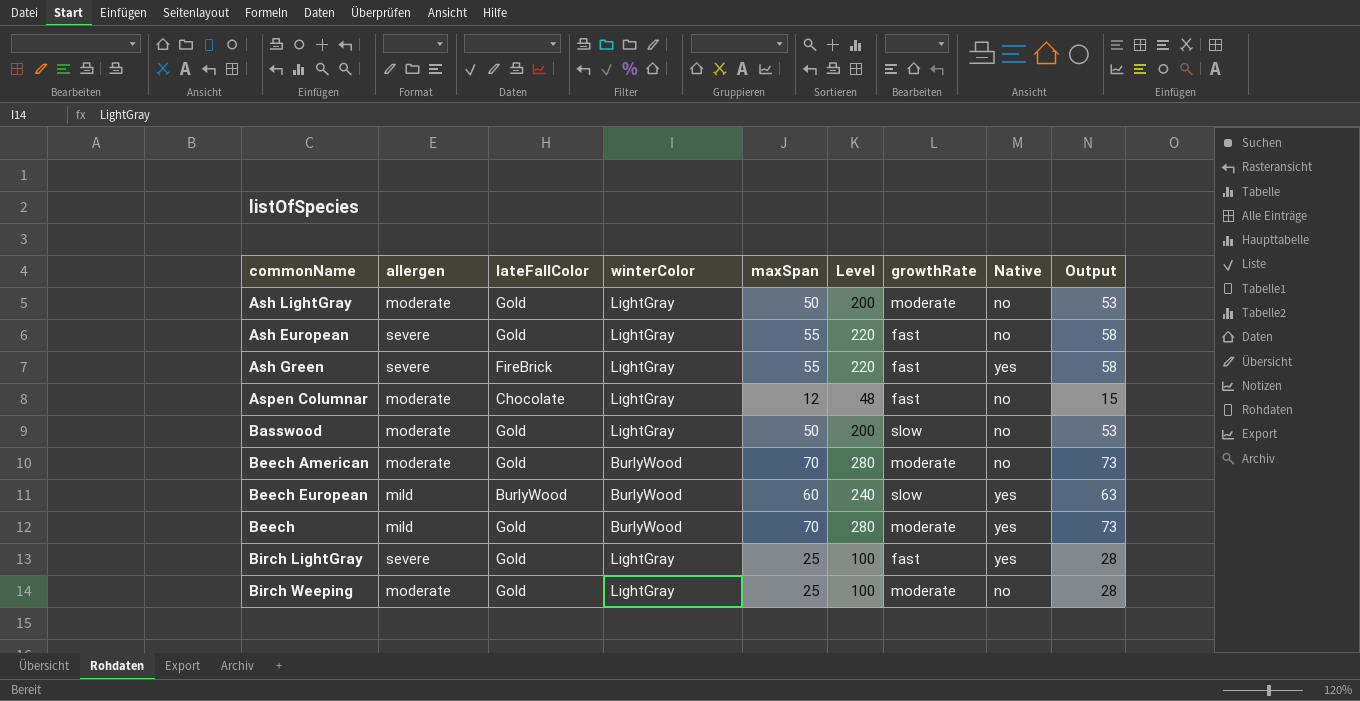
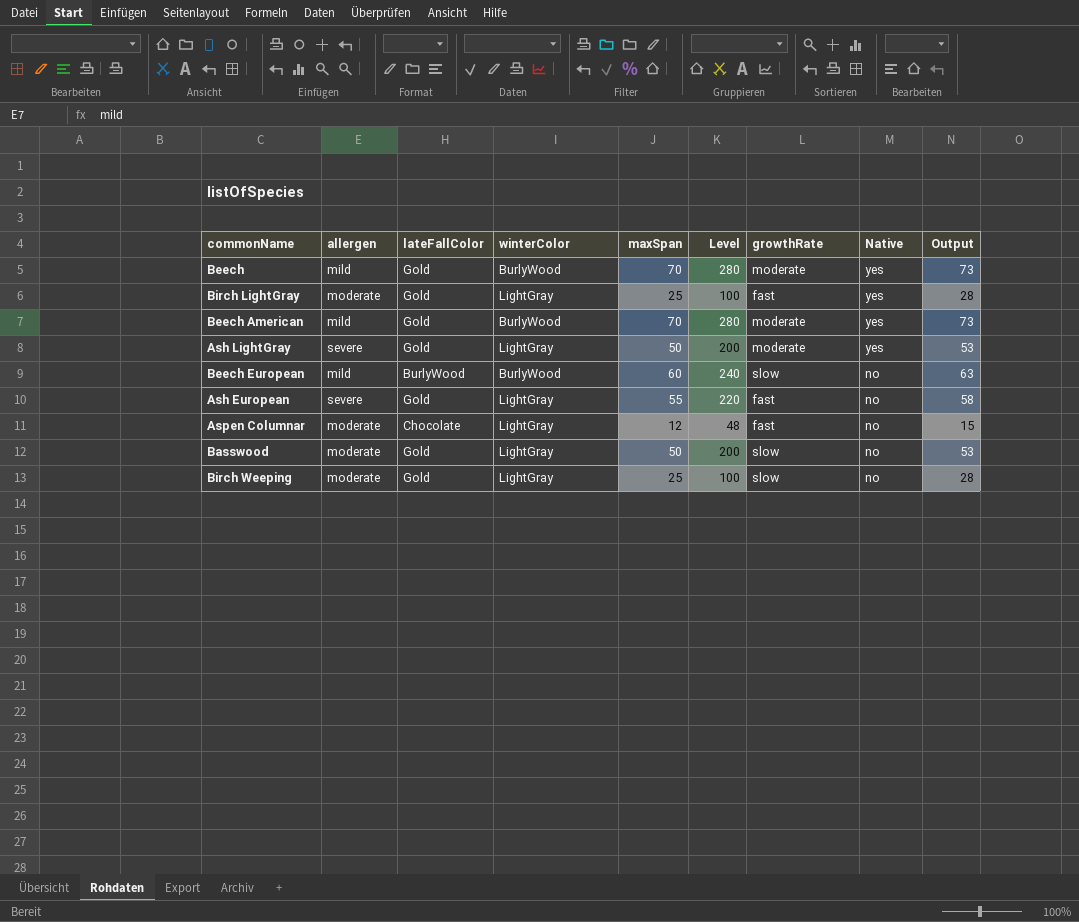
row order: none -> Native descending
row Ash Green: severe | FireBrick | LightGray | 55 | 220 | fast | yes | 58 -> none
Birch LightGray | allergen: severe -> moderate
Beech American | allergen: moderate -> mild
Beech American | Native: no -> yes
Ash LightGray | allergen: moderate -> severe
Ash LightGray | Native: no -> yes
Beech European | Native: yes -> no
Birch Weeping | growthRate: moderate -> slow

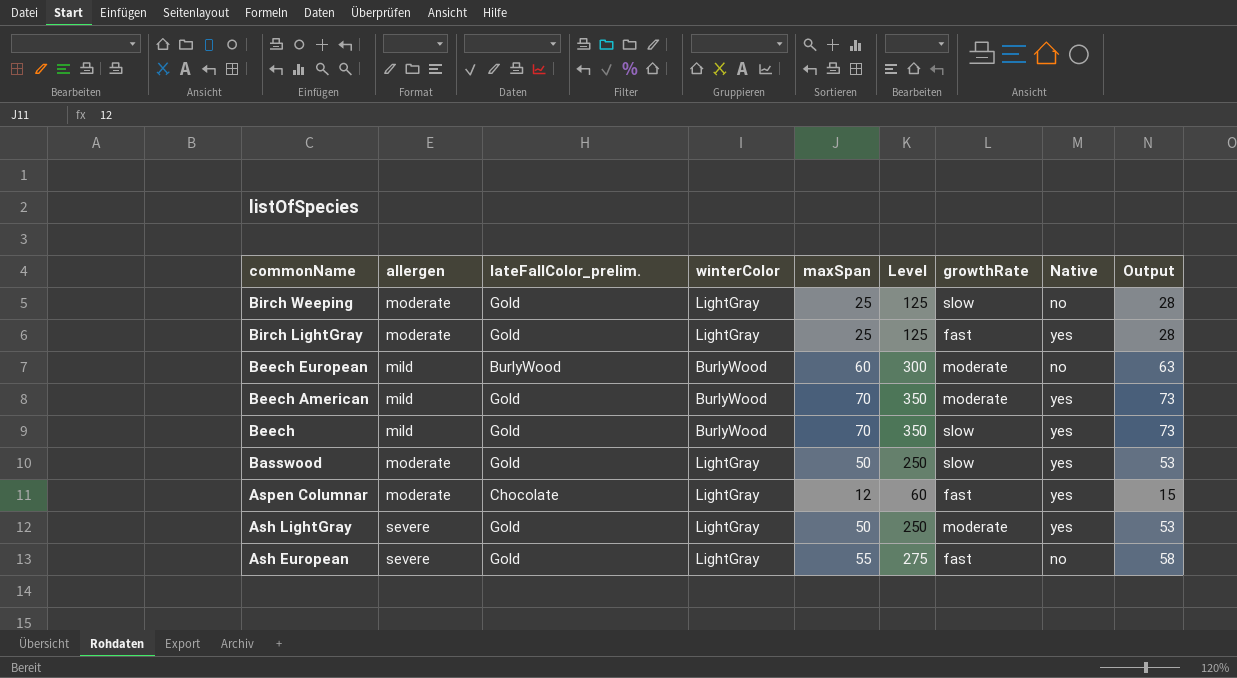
row order: Native descending -> commonName descending
column name: lateFallColor -> lateFallColor_prelim.
column Level | formula: [maxSpan] * 4 -> [maxSpan] * 5
Beech European | growthRate: slow -> moderate
Beech | growthRate: moderate -> slow
Basswood | Native: no -> yes
Aspen Columnar | Native: no -> yes

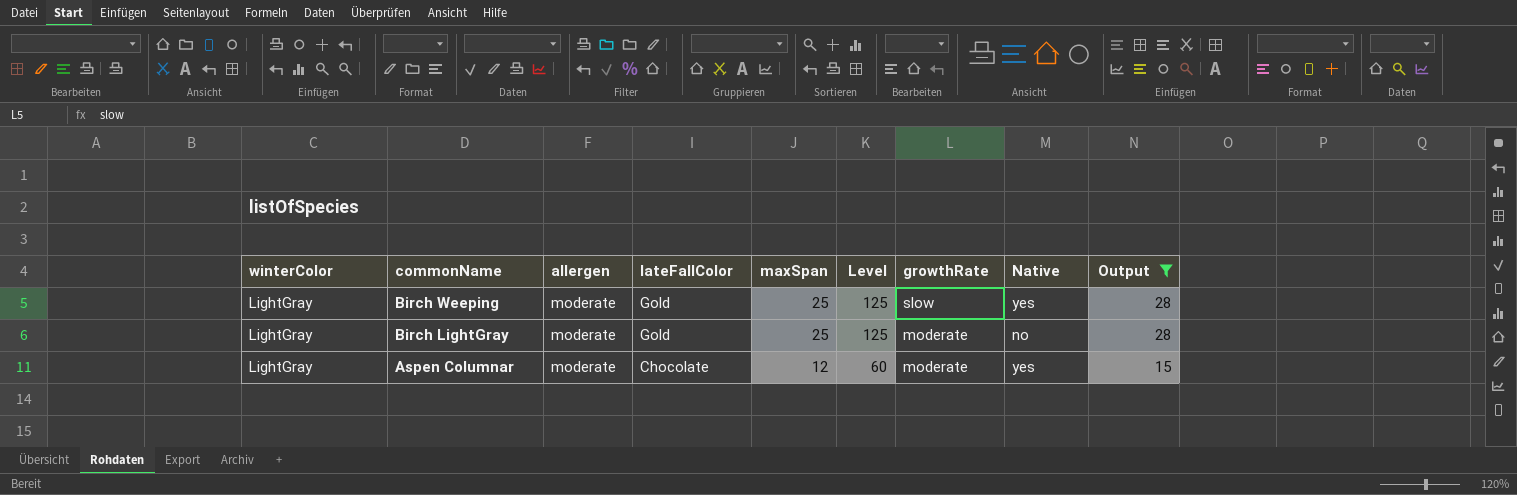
filter: none -> Output <= 28
column winterColor | position: 4 -> 1
column name: lateFallColor_prelim. -> lateFallColor
Birch Weeping | Native: no -> yes
Birch LightGray | growthRate: fast -> moderate
Birch LightGray | Native: yes -> no
Aspen Columnar | growthRate: fast -> moderate

